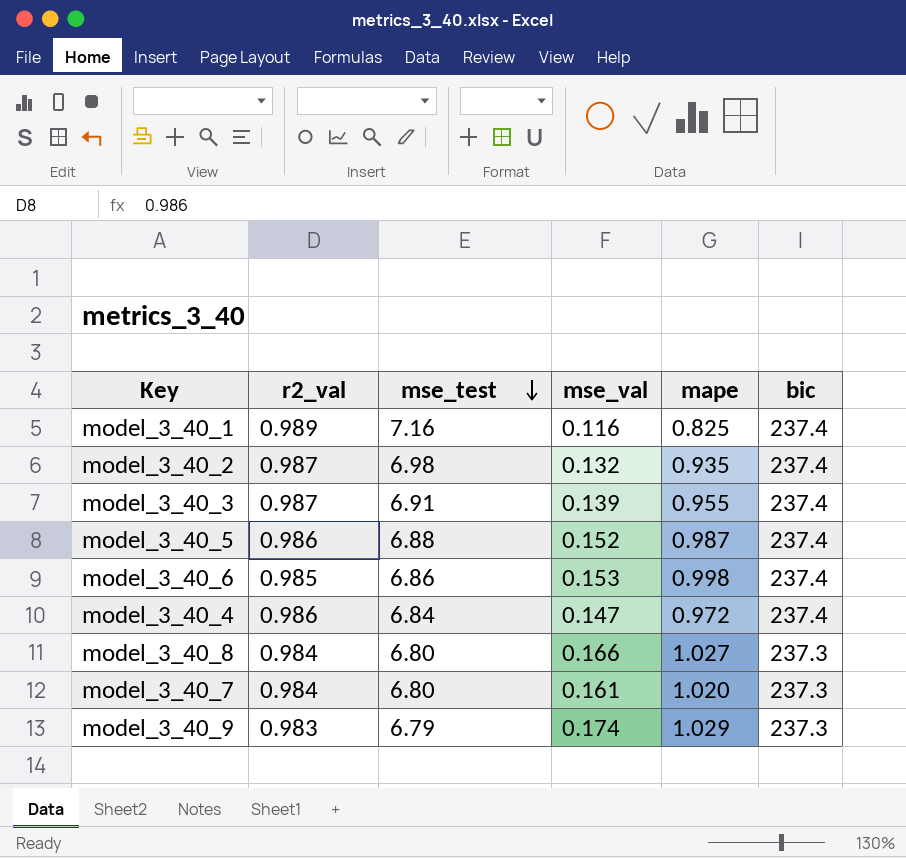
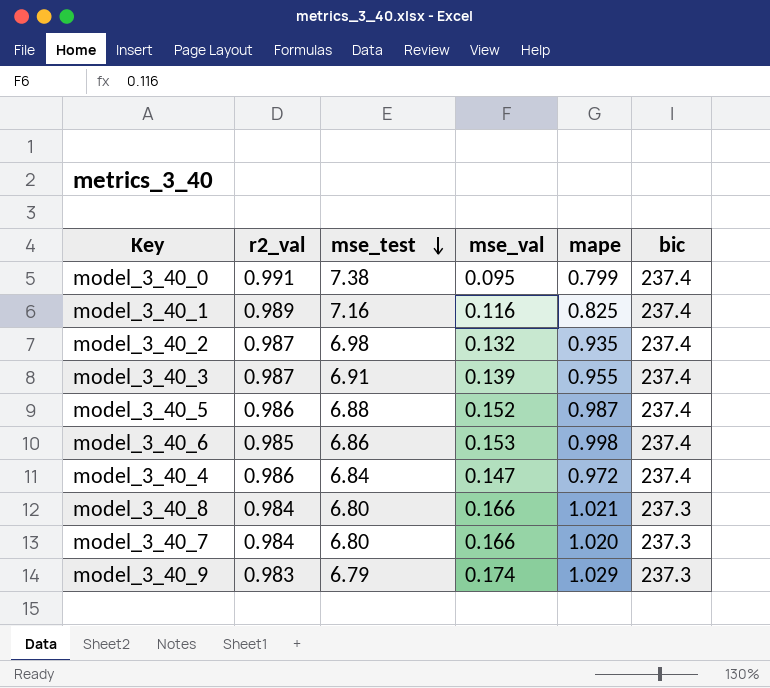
row model_3_40_0: none -> 0.991 | 7.38 | 0.095 | 0.799 | 237.4
model_3_40_8 | mape: 1.027 -> 1.021
model_3_40_7 | mse_val: 0.161 -> 0.166

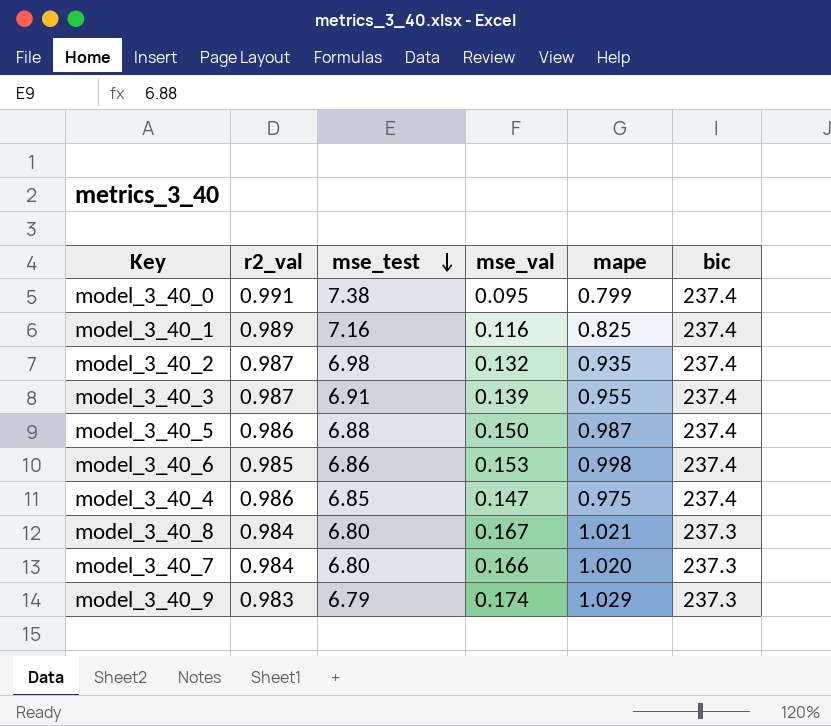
model_3_40_5 | mse_val: 0.152 -> 0.150
model_3_40_4 | mse_test: 6.84 -> 6.85
model_3_40_4 | mape: 0.972 -> 0.975
model_3_40_8 | mse_val: 0.166 -> 0.167

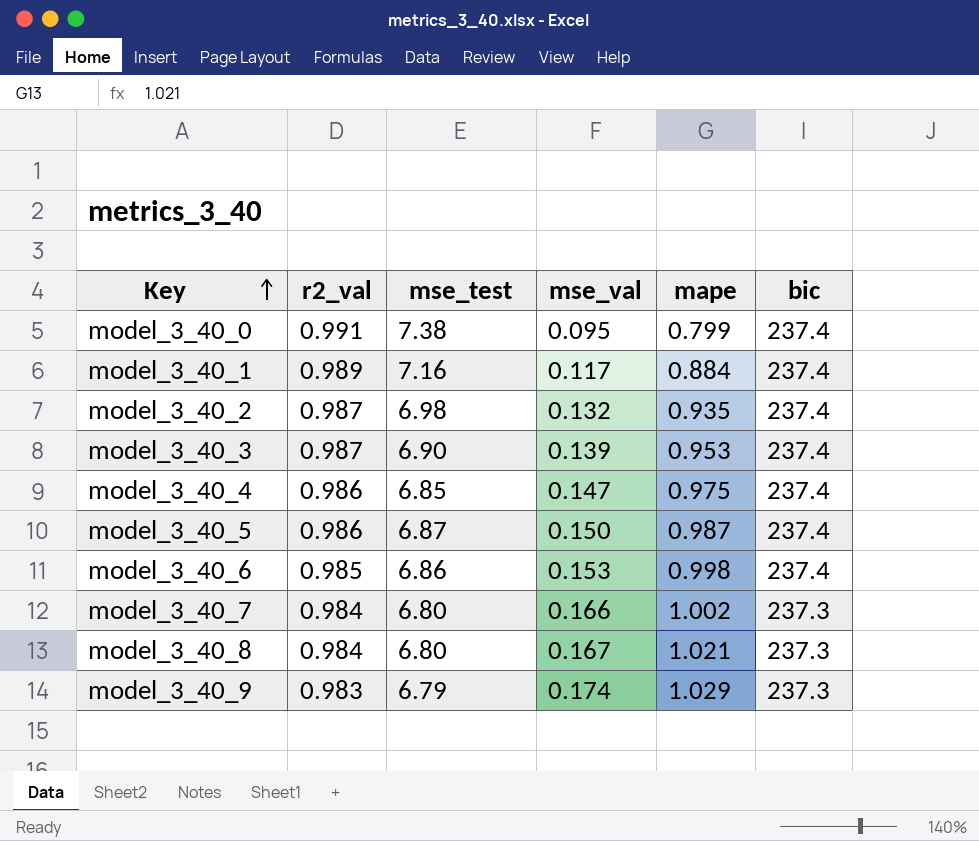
row order: mse_test descending -> Key ascending
model_3_40_1 | mse_val: 0.116 -> 0.117
model_3_40_1 | mape: 0.825 -> 0.884
model_3_40_3 | mse_test: 6.91 -> 6.90
model_3_40_3 | mape: 0.955 -> 0.953
model_3_40_5 | mse_test: 6.88 -> 6.87
model_3_40_7 | mape: 1.020 -> 1.002

